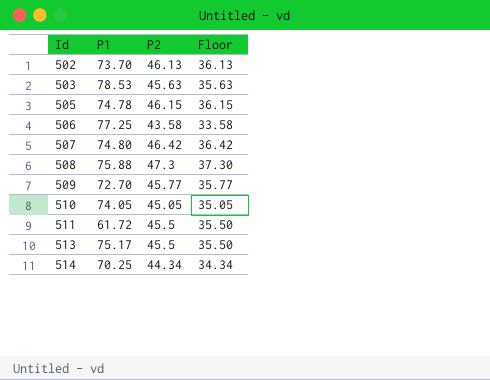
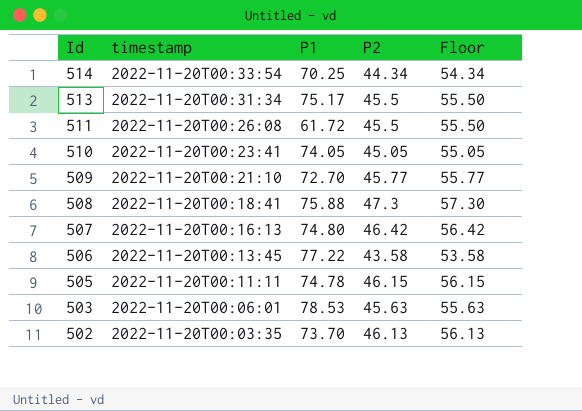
row order: Id ascending -> Id descending
column timestamp | position: none -> 2
column Floor | formula: [P2] - 10 -> [P2] + 10
506 | P1: 77.25 -> 77.22

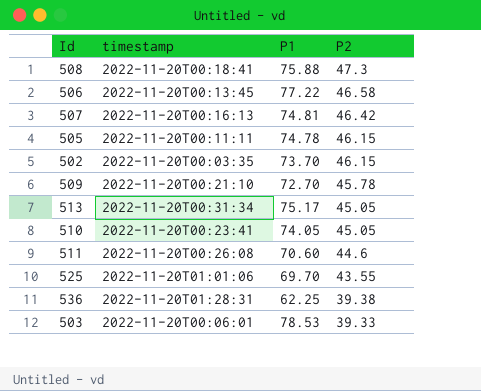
row order: Id descending -> P2 descending
column Floor | formula: [P2] + 10 -> none
row 514: 2022-11-20T00:33:54 | 70.25 | 44.34 | 54.34 -> none
506 | P2: 43.58 -> 46.58
507 | P1: 74.80 -> 74.81
502 | P2: 46.13 -> 46.15
509 | P2: 45.77 -> 45.78
513 | P2: 45.5 -> 45.05
511 | P1: 61.72 -> 70.60
511 | P2: 45.5 -> 44.6
row 525: none -> 2022-11-20T01:01:06 | 69.70 | 43.55
row 536: none -> 2022-11-20T01:28:31 | 62.25 | 39.38
503 | P2: 45.63 -> 39.33

